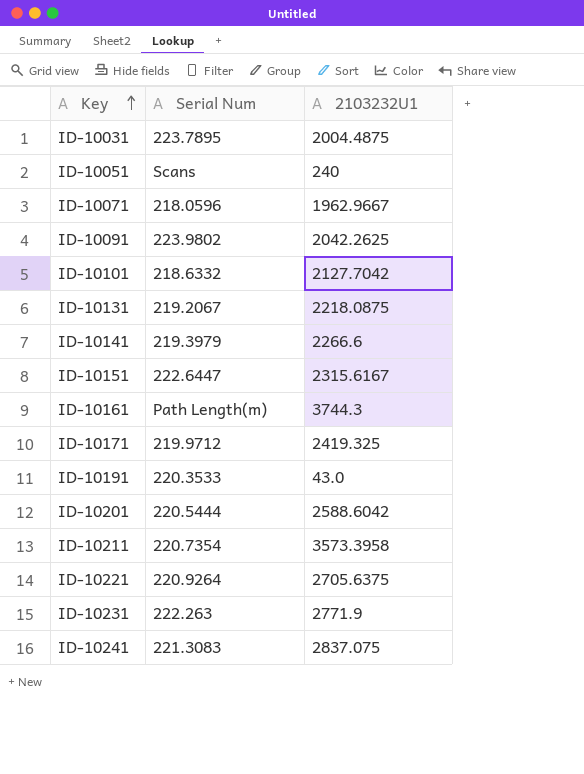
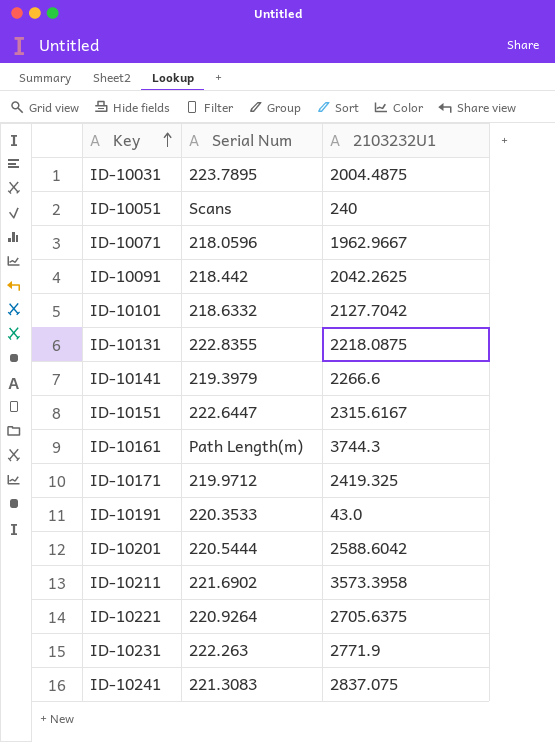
ID-10091 | Serial Num: 223.9802 -> 218.442
ID-10131 | Serial Num: 219.2067 -> 222.8355
ID-10211 | Serial Num: 220.7354 -> 221.6902

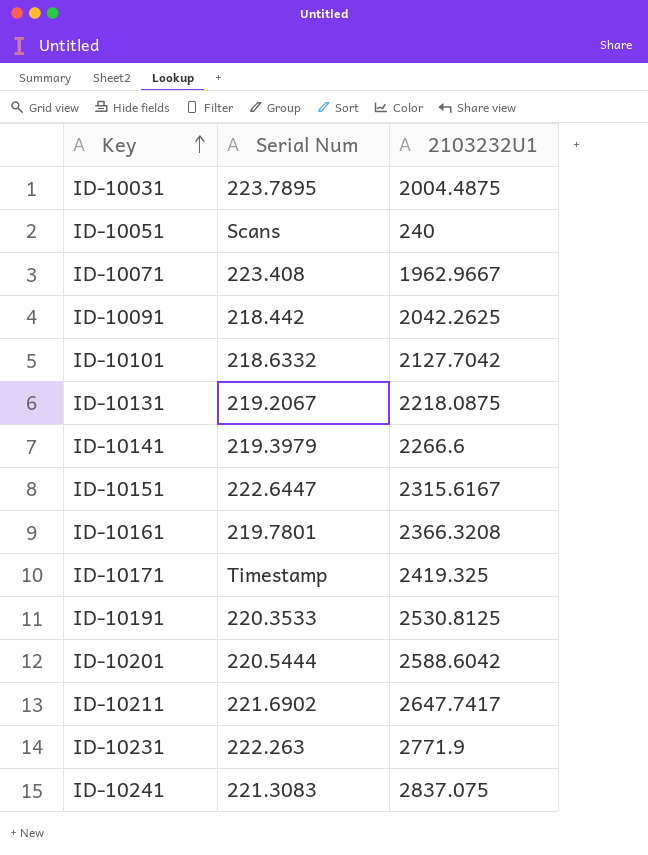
row ID-10221: 220.9264 | 2705.6375 -> none
ID-10071 | Serial Num: 218.0596 -> 223.408
ID-10131 | Serial Num: 222.8355 -> 219.2067
ID-10161 | Serial Num: Path Length(m) -> 219.7801
ID-10161 | 2103232U1: 3744.3 -> 2366.3208
ID-10171 | Serial Num: 219.9712 -> Timestamp
ID-10191 | 2103232U1: 43.0 -> 2530.8125
ID-10211 | 2103232U1: 3573.3958 -> 2647.7417

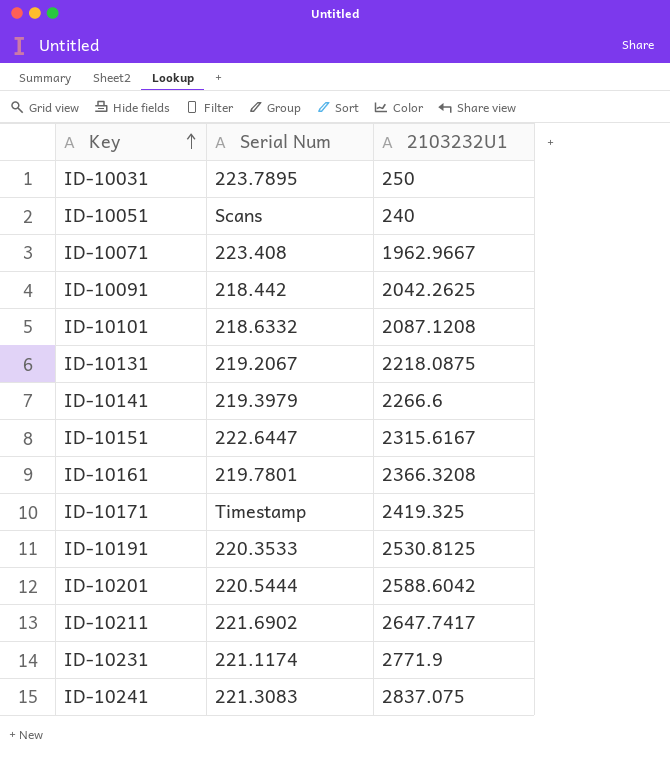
ID-10031 | 2103232U1: 2004.4875 -> 250
ID-10101 | 2103232U1: 2127.7042 -> 2087.1208
ID-10231 | Serial Num: 222.263 -> 221.1174

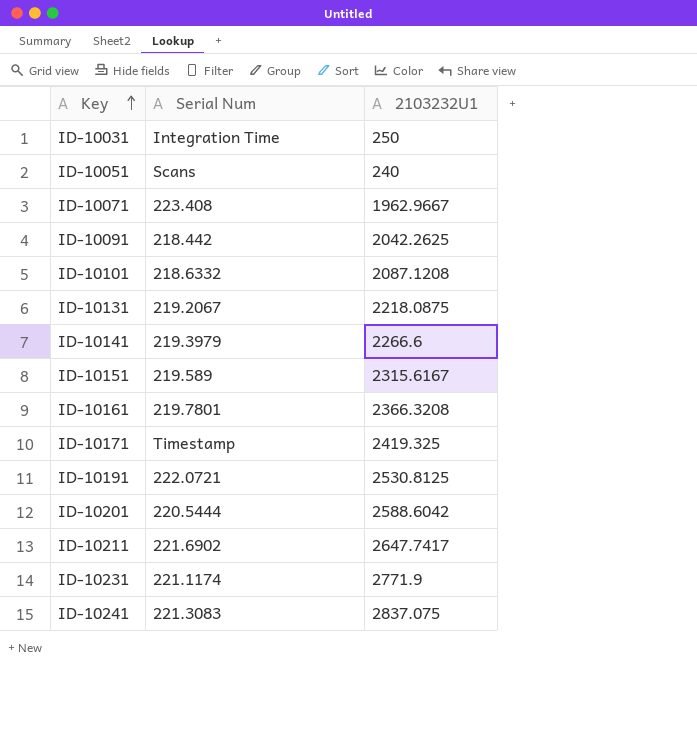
ID-10031 | Serial Num: 223.7895 -> Integration Time
ID-10151 | Serial Num: 222.6447 -> 219.589
ID-10191 | Serial Num: 220.3533 -> 222.0721

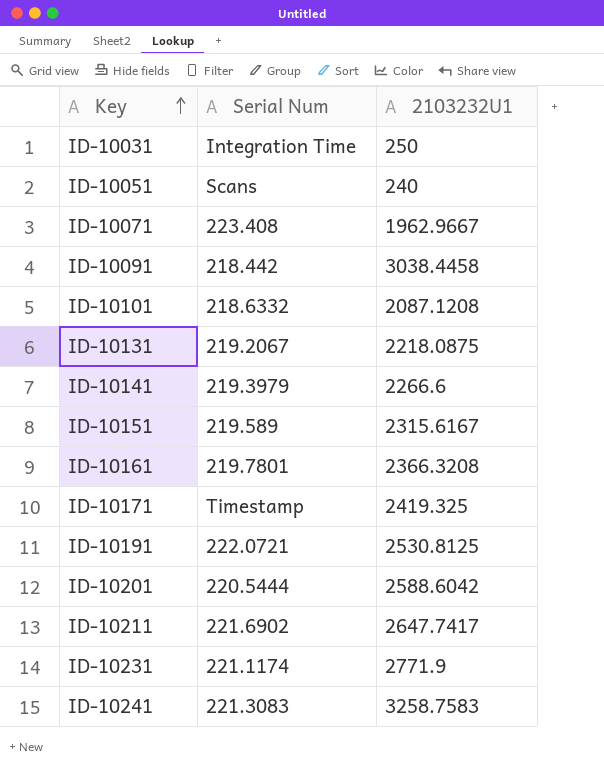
ID-10091 | 2103232U1: 2042.2625 -> 3038.4458
ID-10241 | 2103232U1: 2837.075 -> 3258.7583

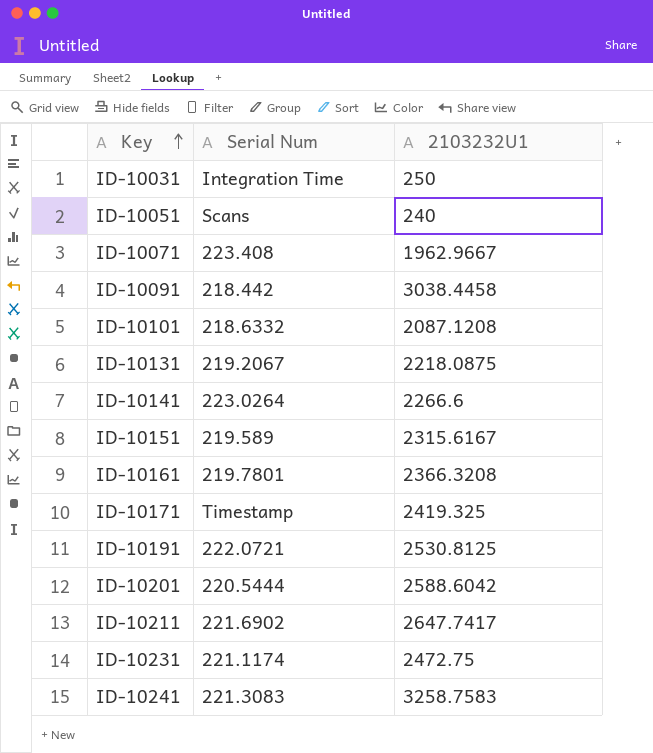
ID-10141 | Serial Num: 219.3979 -> 223.0264
ID-10231 | 2103232U1: 2771.9 -> 2472.75

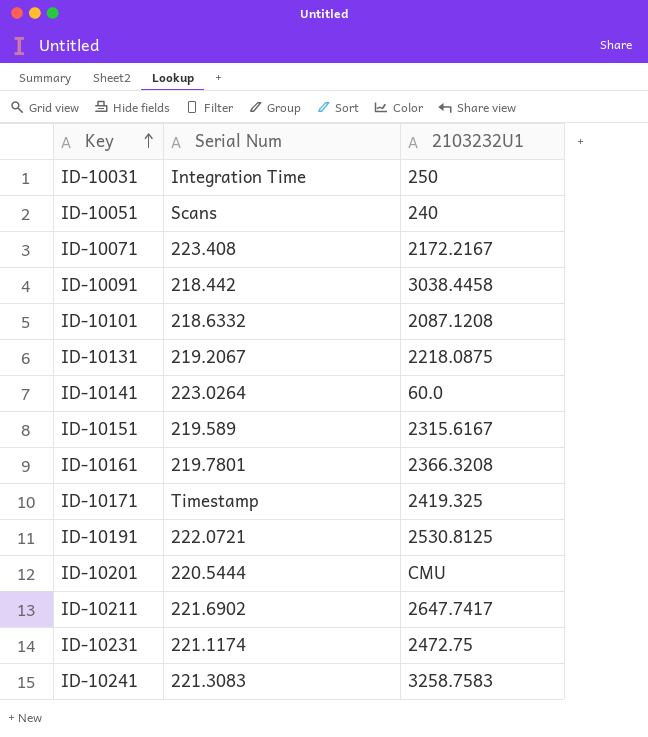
ID-10071 | 2103232U1: 1962.9667 -> 2172.2167
ID-10141 | 2103232U1: 2266.6 -> 60.0
ID-10201 | 2103232U1: 2588.6042 -> CMU

